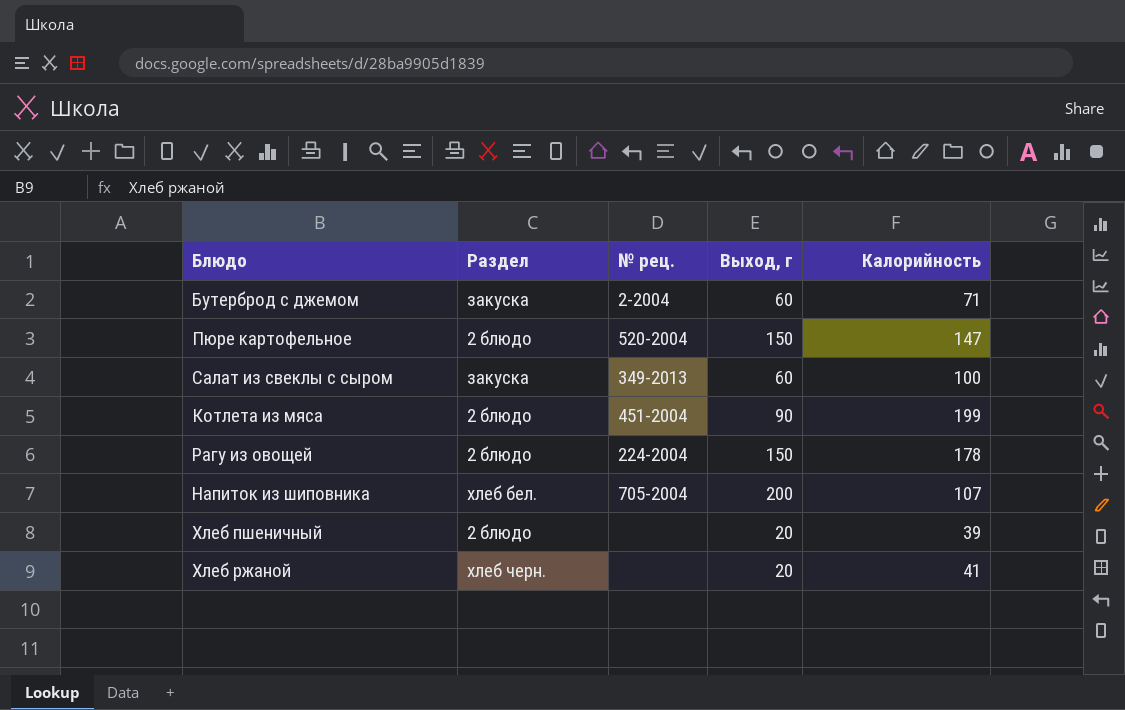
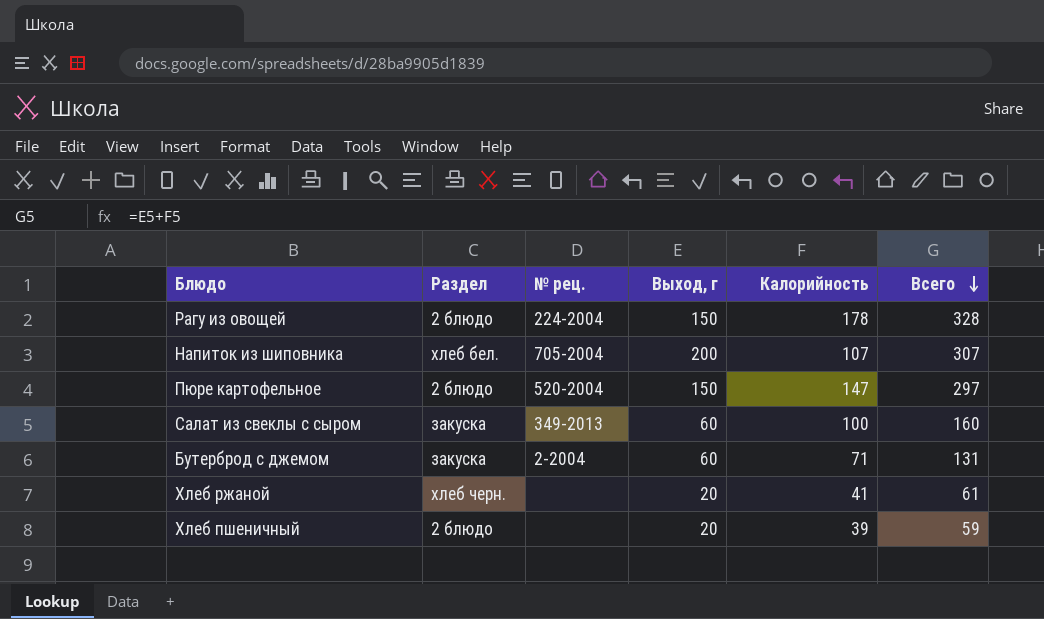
row order: none -> Всего descending
column Всего | formula: none -> [Выход, г] + [Калорийность]
row Котлета из мяса: 2 блюдо | 451-2004 | 90 | 199 -> none

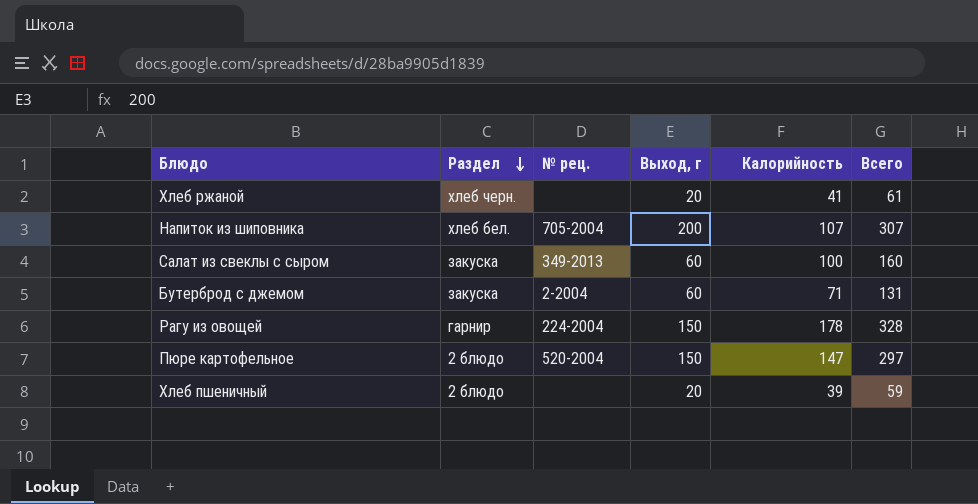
row order: Всего descending -> Раздел descending
Рагу из овощей | Раздел: 2 блюдо -> гарнир

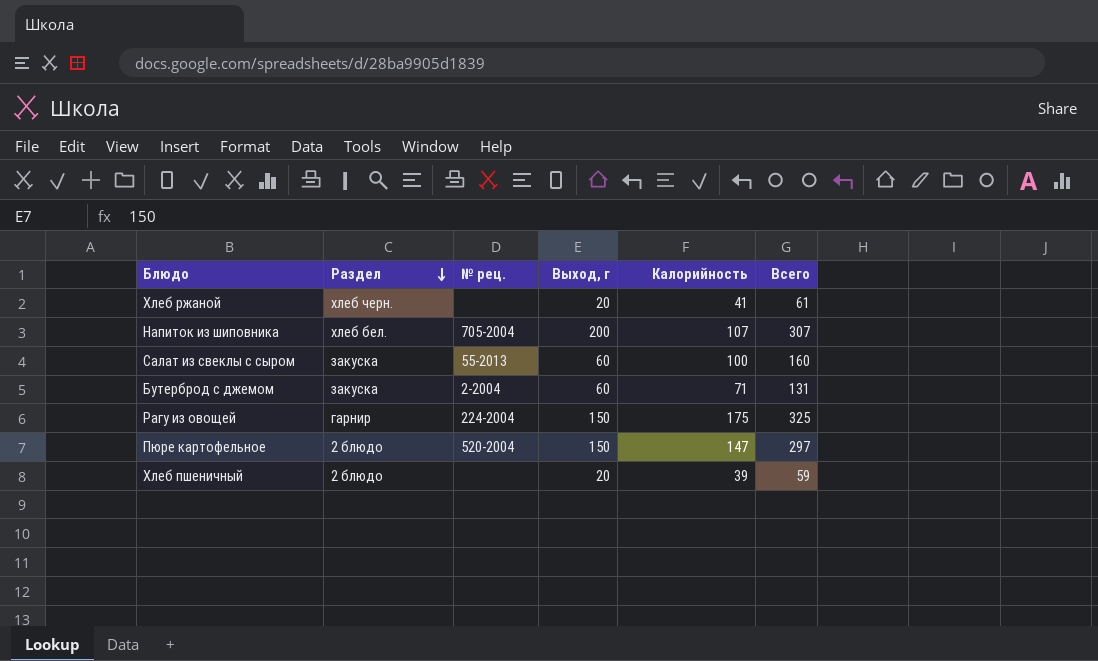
Салат из свеклы с сыром | № рец.: 349-2013 -> 55-2013
Рагу из овощей | Калорийность: 178 -> 175
Рагу из овощей | Всего: 328 -> 325

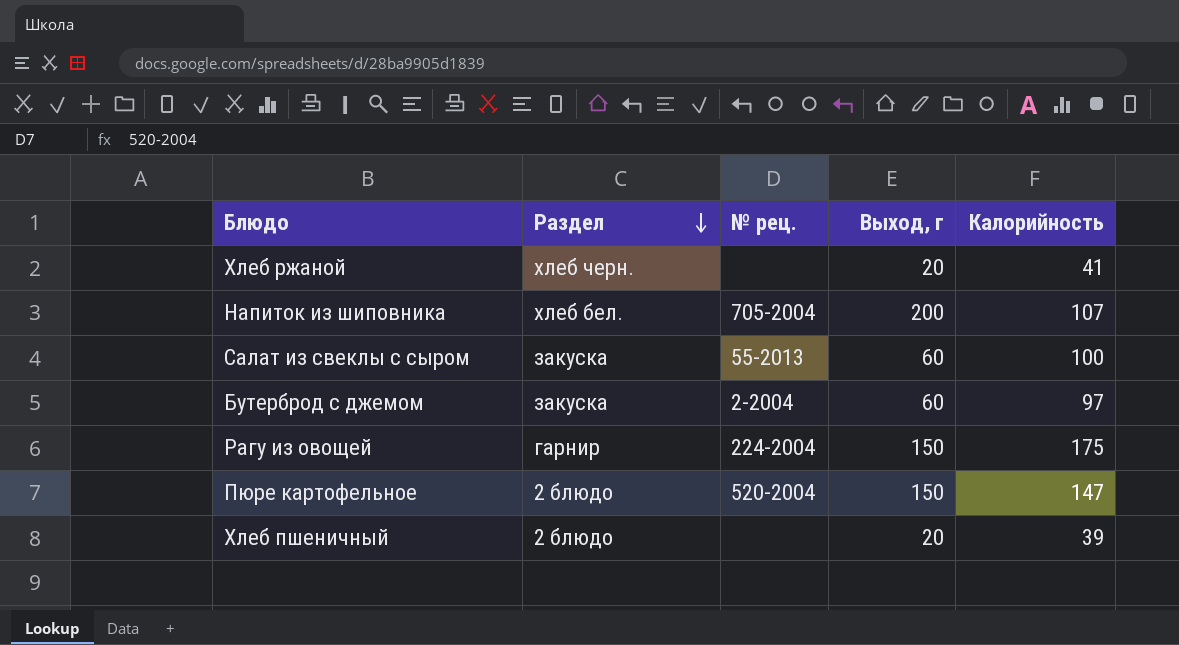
column Всего | formula: [Выход, г] + [Калорийность] -> none
Бутерброд с джемом | Калорийность: 71 -> 97

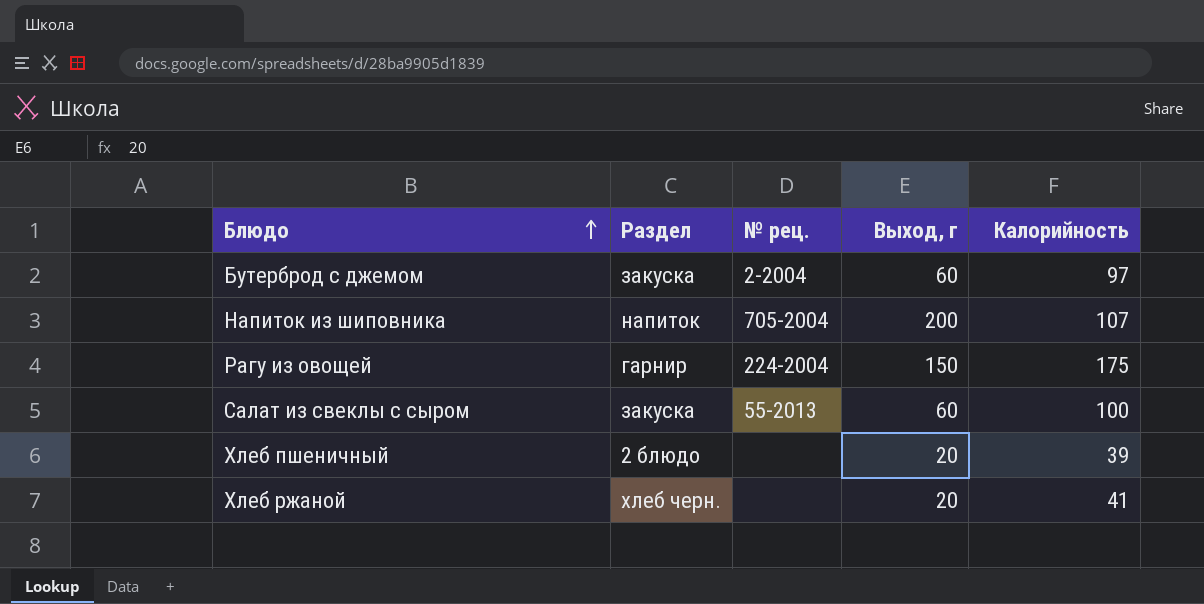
row order: Раздел descending -> Блюдо ascending
row Пюре картофельное: 2 блюдо | 520-2004 | 150 | 147 -> none
Напиток из шиповника | Раздел: хлеб бел. -> напиток

